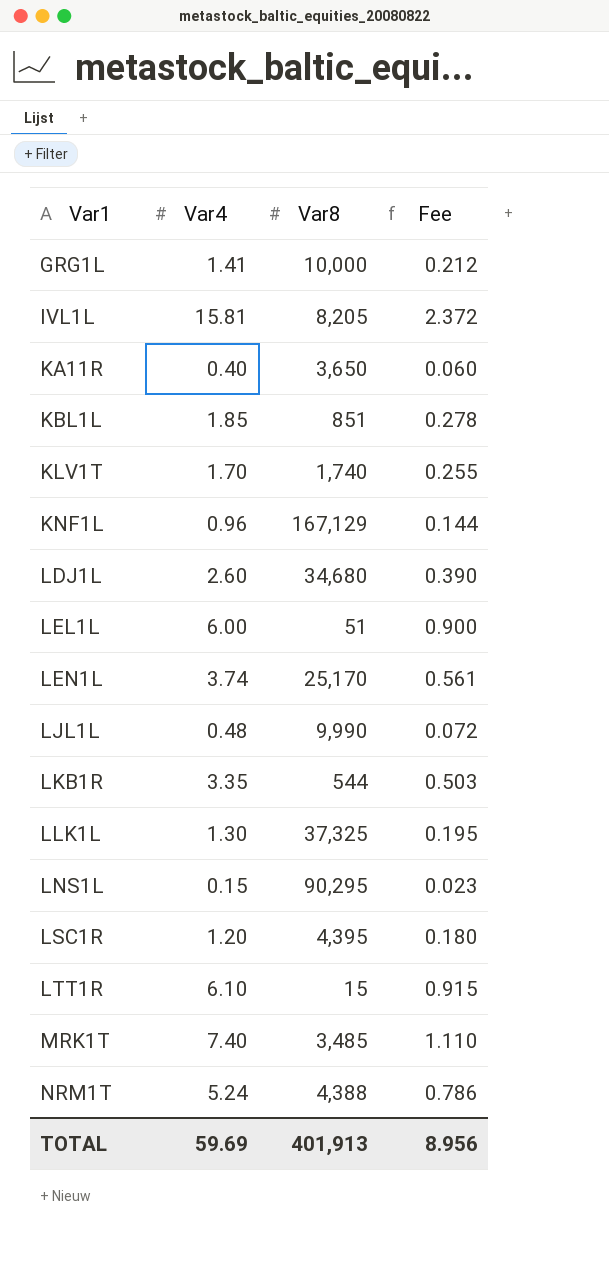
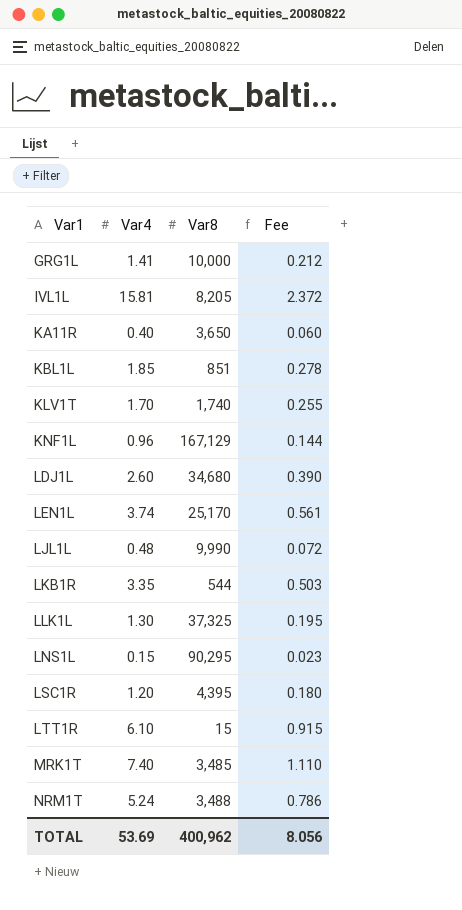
row LEL1L: 6.00 | 51 | 0.900 -> none
NRM1T | Var8: 4,388 -> 3,488
TOTAL | Var4: 59.69 -> 53.69
TOTAL | Var8: 401,913 -> 400,962
TOTAL | Fee: 8.956 -> 8.056

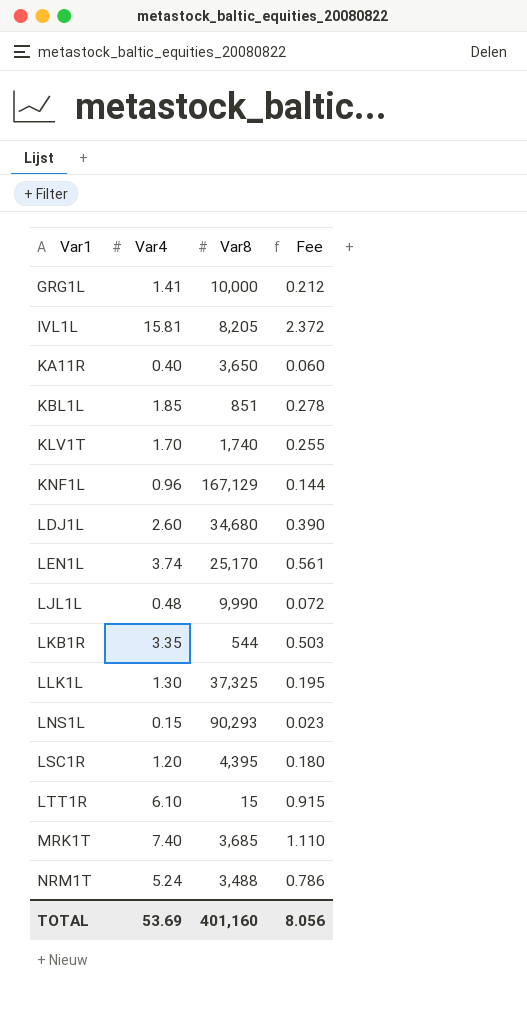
LNS1L | Var8: 90,295 -> 90,293
MRK1T | Var8: 3,485 -> 3,685
TOTAL | Var8: 400,962 -> 401,160

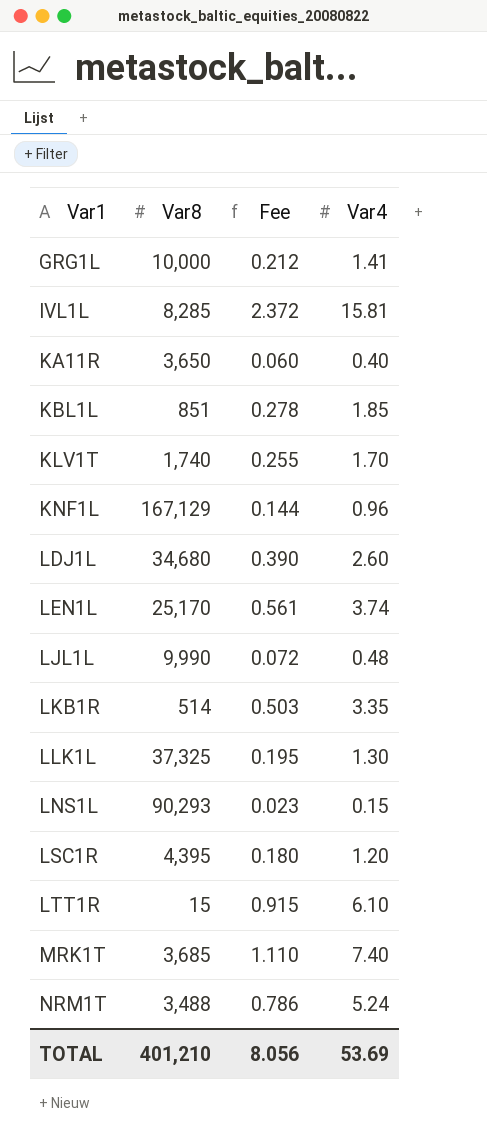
column Var4 | position: 2 -> 4
IVL1L | Var8: 8,205 -> 8,285
LKB1R | Var8: 544 -> 514
TOTAL | Var8: 401,160 -> 401,210

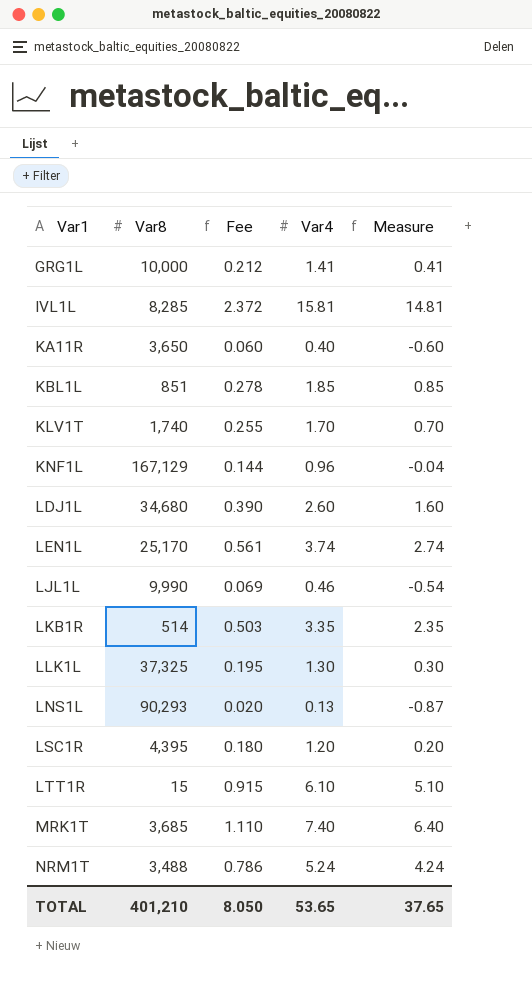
column Measure | formula: none -> [Var4] - 1
LJL1L | Fee: 0.072 -> 0.069
LJL1L | Var4: 0.48 -> 0.46
LNS1L | Fee: 0.023 -> 0.020
LNS1L | Var4: 0.15 -> 0.13
TOTAL | Fee: 8.056 -> 8.050
TOTAL | Var4: 53.69 -> 53.65

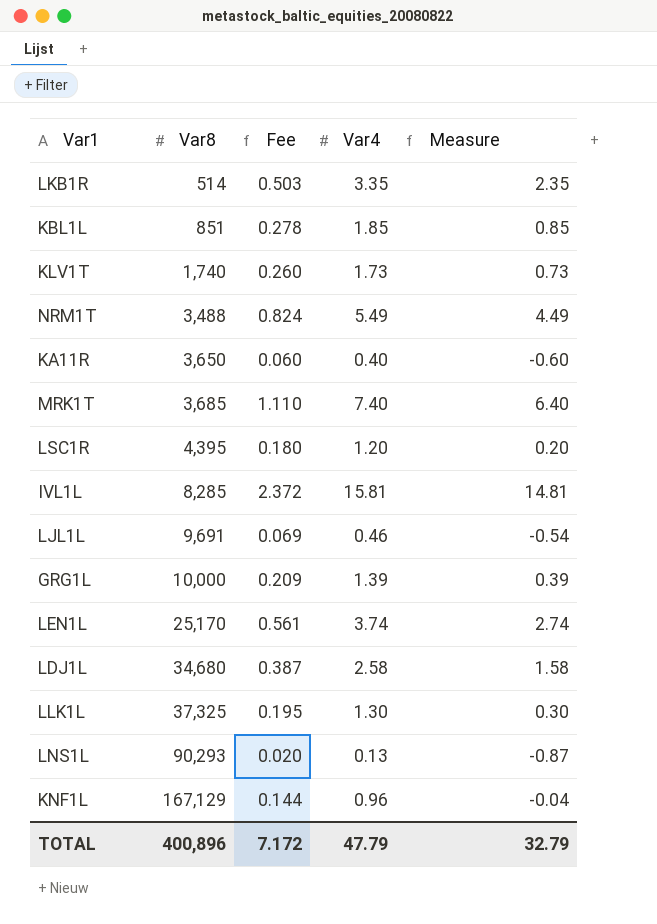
row order: Var1 ascending -> Var8 ascending
row LTT1R: 15 | 0.915 | 6.10 | 5.10 -> none
KLV1T | Fee: 0.255 -> 0.260
KLV1T | Var4: 1.70 -> 1.73
KLV1T | Measure: 0.70 -> 0.73
NRM1T | Fee: 0.786 -> 0.824
NRM1T | Var4: 5.24 -> 5.49
NRM1T | Measure: 4.24 -> 4.49
LJL1L | Var8: 9,990 -> 9,691
GRG1L | Fee: 0.212 -> 0.209
GRG1L | Var4: 1.41 -> 1.39
GRG1L | Measure: 0.41 -> 0.39
LDJ1L | Fee: 0.390 -> 0.387
LDJ1L | Var4: 2.60 -> 2.58
LDJ1L | Measure: 1.60 -> 1.58
TOTAL | Var8: 401,210 -> 400,896
TOTAL | Fee: 8.050 -> 7.172
TOTAL | Var4: 53.65 -> 47.79
TOTAL | Measure: 37.65 -> 32.79

